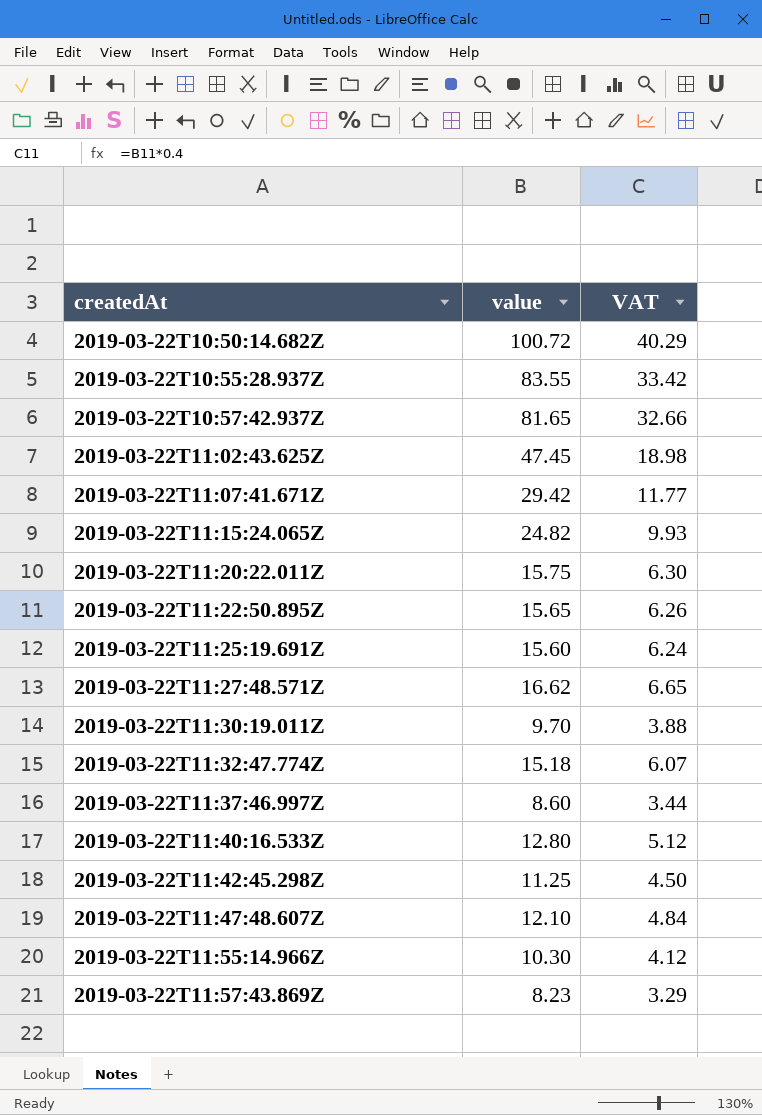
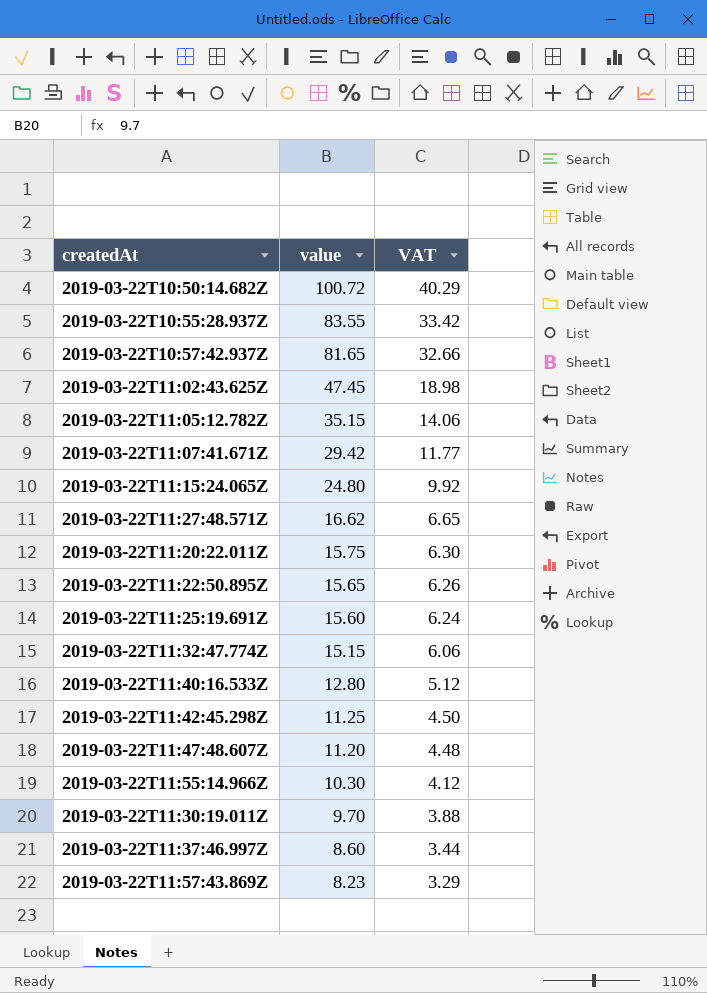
row order: createdAt ascending -> value descending
row 2019-03-22T11:05:12.782Z: none -> 35.15 | 14.06
2019-03-22T11:15:24.065Z | value: 24.82 -> 24.80
2019-03-22T11:15:24.065Z | VAT: 9.93 -> 9.92
2019-03-22T11:32:47.774Z | value: 15.18 -> 15.15
2019-03-22T11:32:47.774Z | VAT: 6.07 -> 6.06
2019-03-22T11:47:48.607Z | value: 12.10 -> 11.20
2019-03-22T11:47:48.607Z | VAT: 4.84 -> 4.48

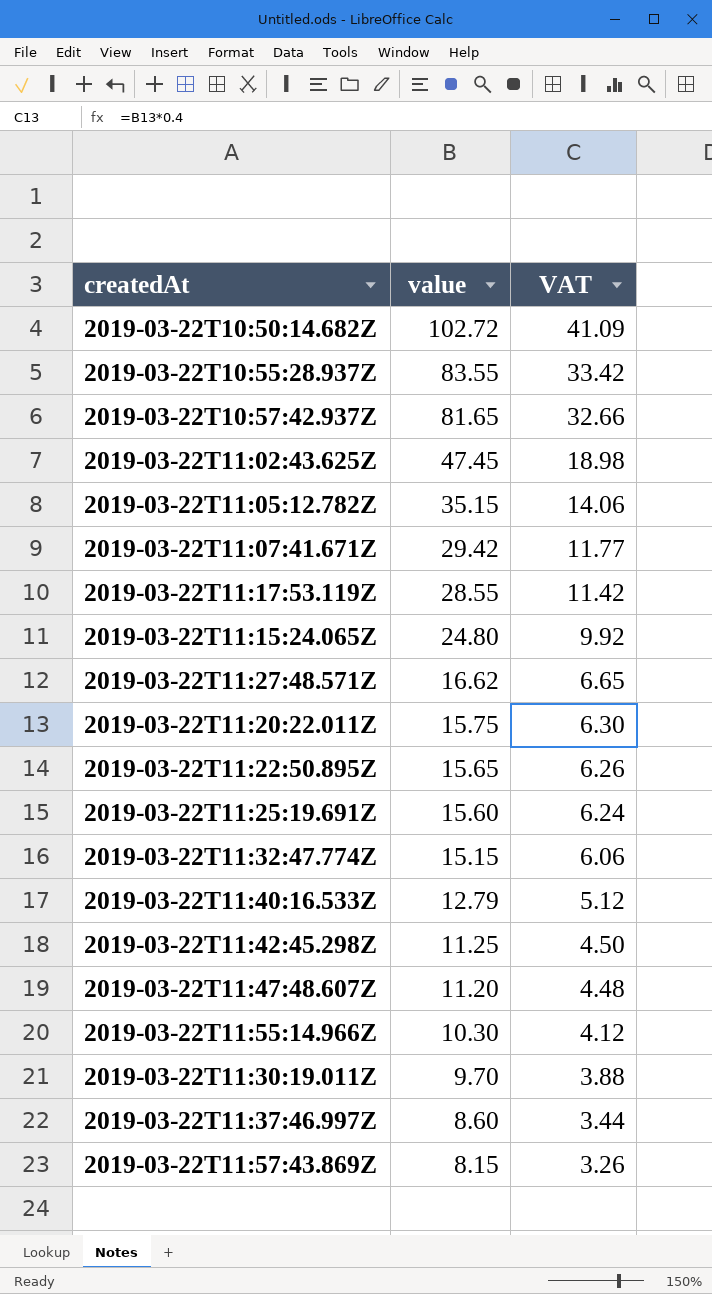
2019-03-22T10:50:14.682Z | value: 100.72 -> 102.72
2019-03-22T10:50:14.682Z | VAT: 40.29 -> 41.09
row 2019-03-22T11:17:53.119Z: none -> 28.55 | 11.42
2019-03-22T11:40:16.533Z | value: 12.80 -> 12.79
2019-03-22T11:57:43.869Z | value: 8.23 -> 8.15
2019-03-22T11:57:43.869Z | VAT: 3.29 -> 3.26

